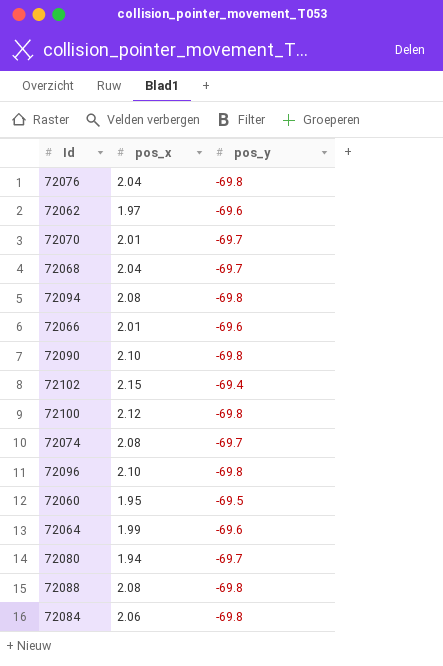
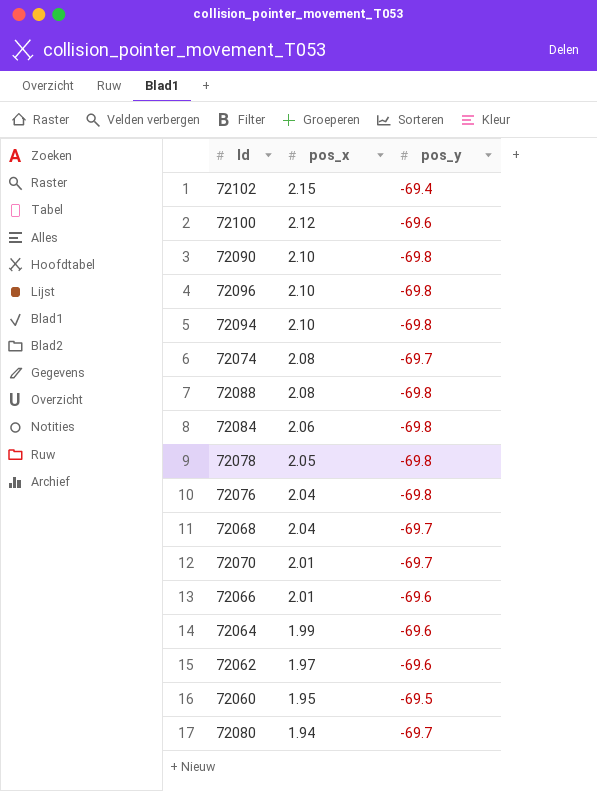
row order: none -> pos_x descending
72100 | pos_y: -69.8 -> -69.6
72094 | pos_x: 2.08 -> 2.10
row 72078: none -> 2.05 | -69.8

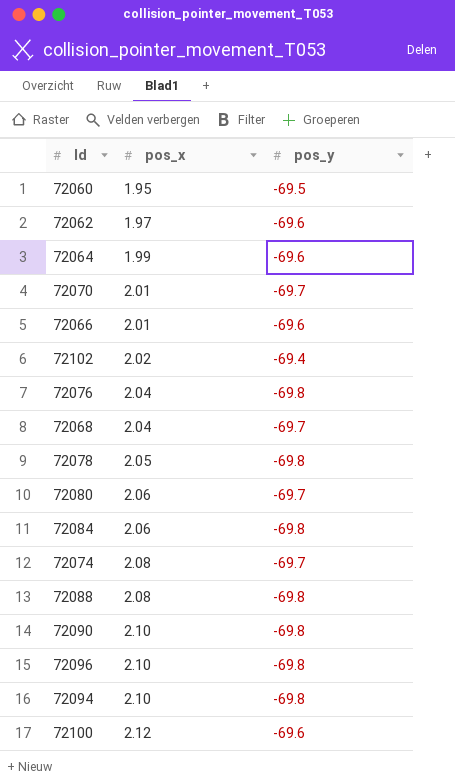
row order: pos_x descending -> pos_x ascending
72102 | pos_x: 2.15 -> 2.02
72080 | pos_x: 1.94 -> 2.06

